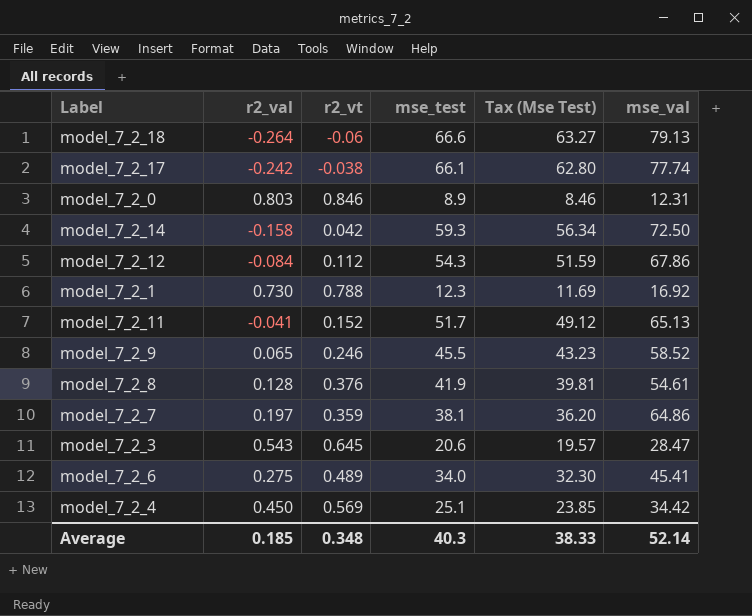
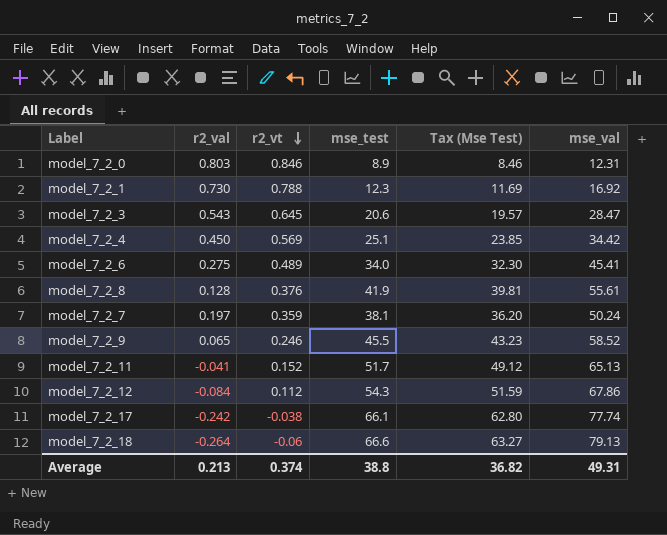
row order: none -> r2_vt descending
row model_7_2_14: -0.158 | 0.042 | 59.3 | 56.34 | 72.50 -> none
model_7_2_8 | mse_val: 54.61 -> 55.61
model_7_2_7 | mse_val: 64.86 -> 50.24
Average | r2_val: 0.185 -> 0.213
Average | r2_vt: 0.348 -> 0.374
Average | mse_test: 40.3 -> 38.8
Average | Tax (Mse Test): 38.33 -> 36.82
Average | mse_val: 52.14 -> 49.31

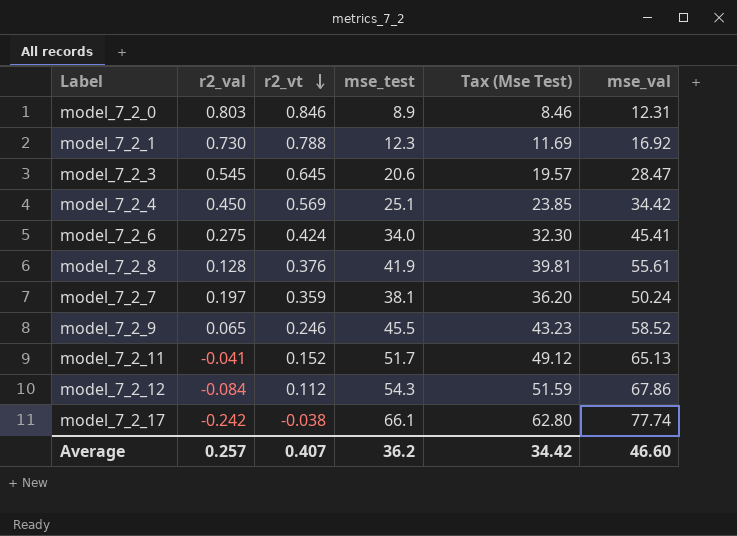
row model_7_2_18: -0.264 | -0.06 | 66.6 | 63.27 | 79.13 -> none
model_7_2_3 | r2_val: 0.543 -> 0.545
model_7_2_6 | r2_vt: 0.489 -> 0.424
Average | r2_val: 0.213 -> 0.257
Average | r2_vt: 0.374 -> 0.407
Average | mse_test: 38.8 -> 36.2
Average | Tax (Mse Test): 36.82 -> 34.42
Average | mse_val: 49.31 -> 46.60

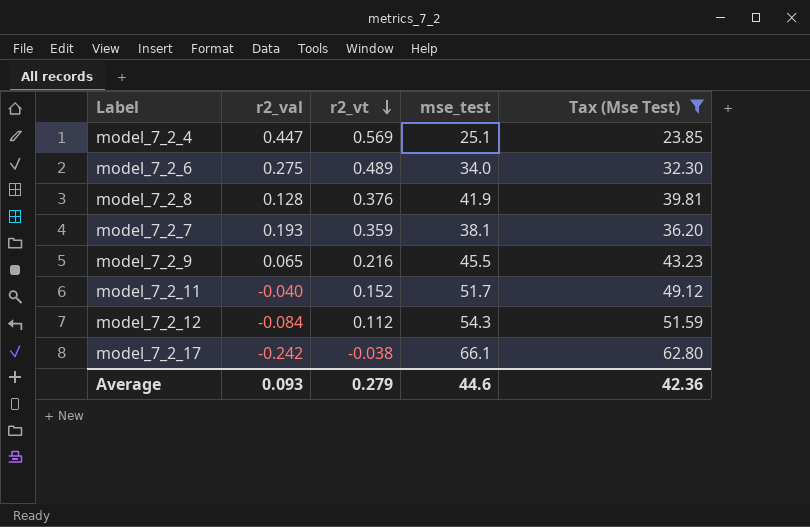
filter: none -> Tax (Mse Test) >= 23.85
column mse_val | position: 6 -> none
model_7_2_4 | r2_val: 0.450 -> 0.447
model_7_2_6 | r2_vt: 0.424 -> 0.489
model_7_2_7 | r2_val: 0.197 -> 0.193
model_7_2_9 | r2_vt: 0.246 -> 0.216
model_7_2_11 | r2_val: -0.041 -> -0.040
Average | r2_val: 0.257 -> 0.093
Average | r2_vt: 0.407 -> 0.279
Average | mse_test: 36.2 -> 44.6
Average | Tax (Mse Test): 34.42 -> 42.36

